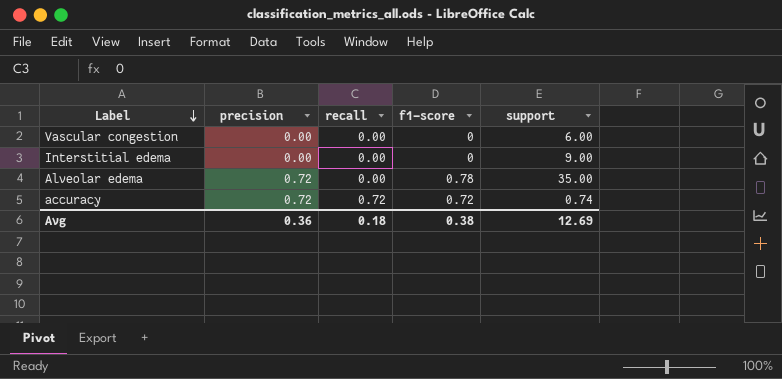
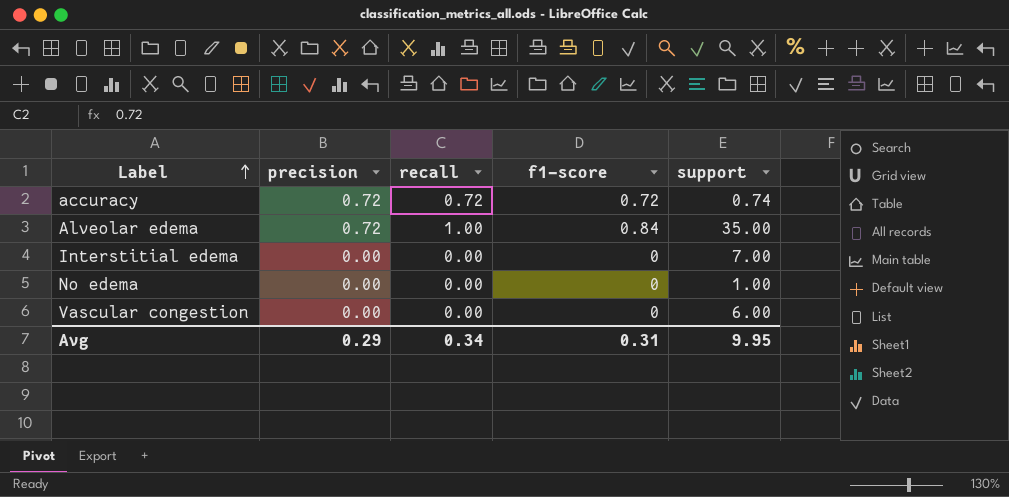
row order: Label descending -> Label ascending
Alveolar edema | recall: 0.00 -> 1.00
Alveolar edema | f1-score: 0.78 -> 0.84
Interstitial edema | support: 9.00 -> 7.00
row No edema: none -> 0.00 | 0.00 | 0 | 1.00
Avg | precision: 0.36 -> 0.29
Avg | recall: 0.18 -> 0.34
Avg | f1-score: 0.38 -> 0.31
Avg | support: 12.69 -> 9.95

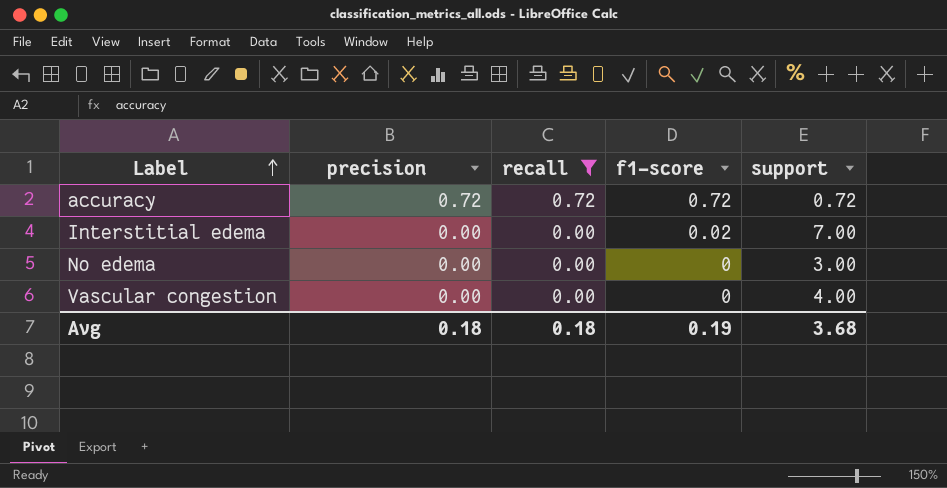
filter: none -> recall != 1.00
accuracy | support: 0.74 -> 0.72
Interstitial edema | f1-score: 0 -> 0.02
No edema | support: 1.00 -> 3.00
Vascular congestion | support: 6.00 -> 4.00
Avg | precision: 0.29 -> 0.18
Avg | recall: 0.34 -> 0.18
Avg | f1-score: 0.31 -> 0.19
Avg | support: 9.95 -> 3.68

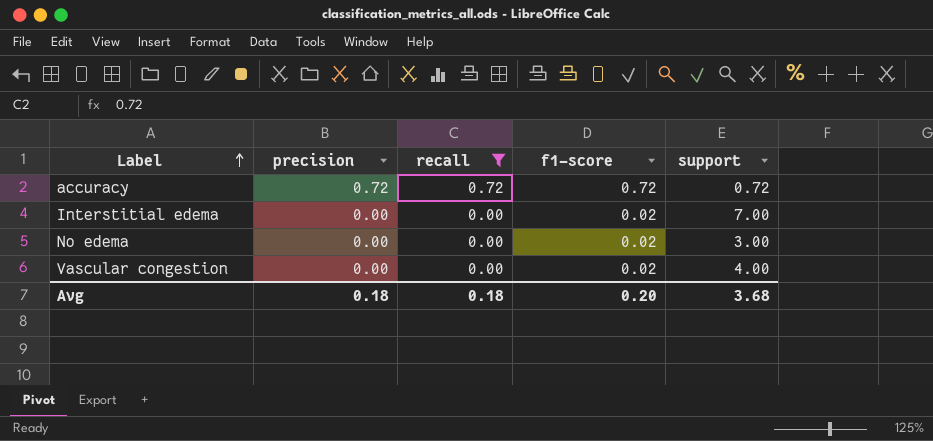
No edema | f1-score: 0 -> 0.02
Vascular congestion | f1-score: 0 -> 0.02
Avg | f1-score: 0.19 -> 0.20

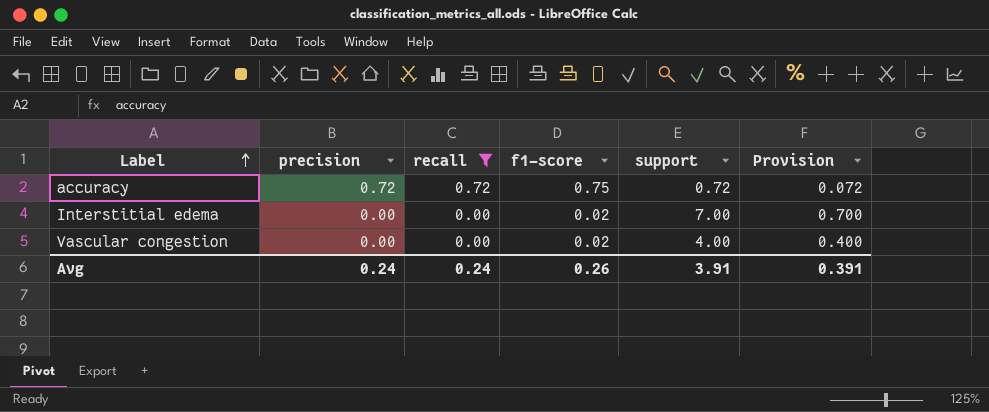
column Provision | formula: none -> [support] * 0.1
row No edema: 0.00 | 0.00 | 0.02 | 3.00 -> none
accuracy | f1-score: 0.72 -> 0.75
Avg | precision: 0.18 -> 0.24
Avg | recall: 0.18 -> 0.24
Avg | f1-score: 0.20 -> 0.26
Avg | support: 3.68 -> 3.91

